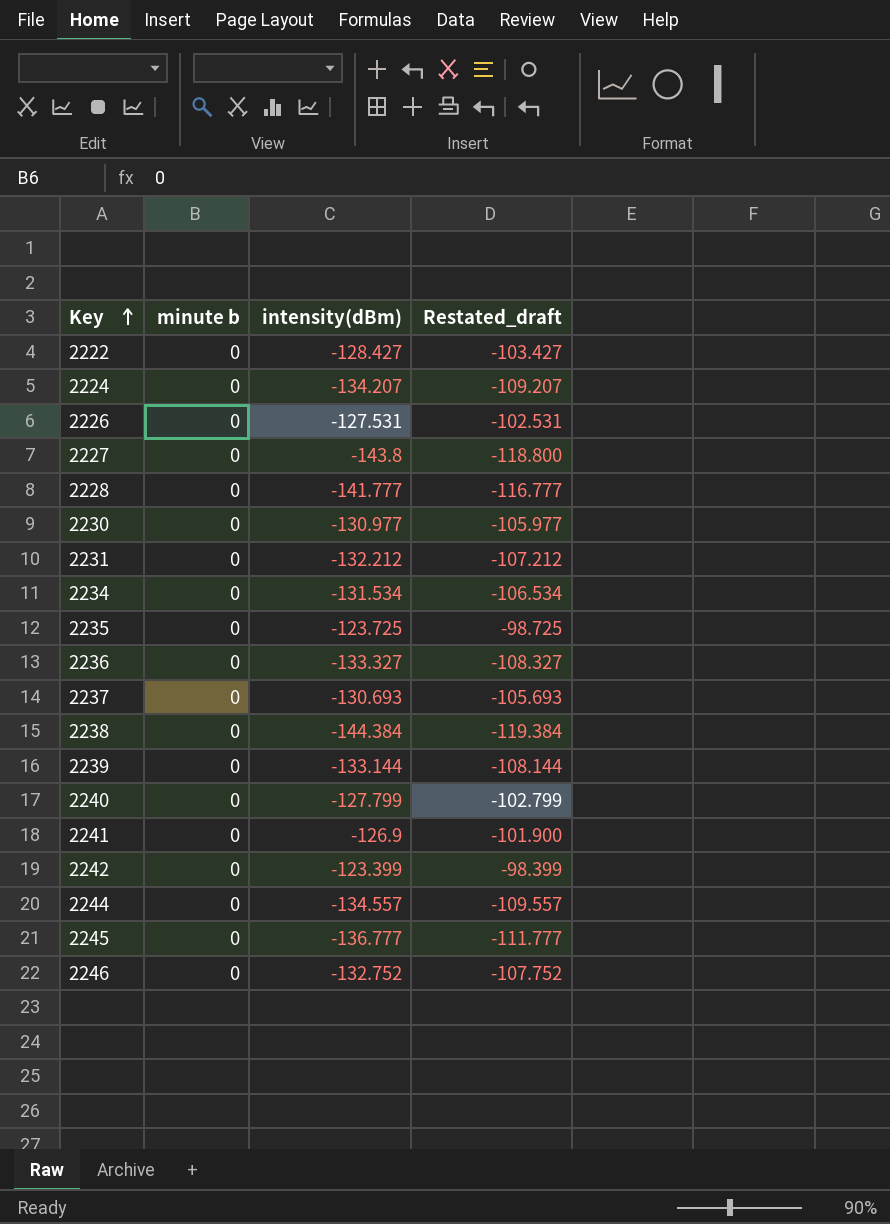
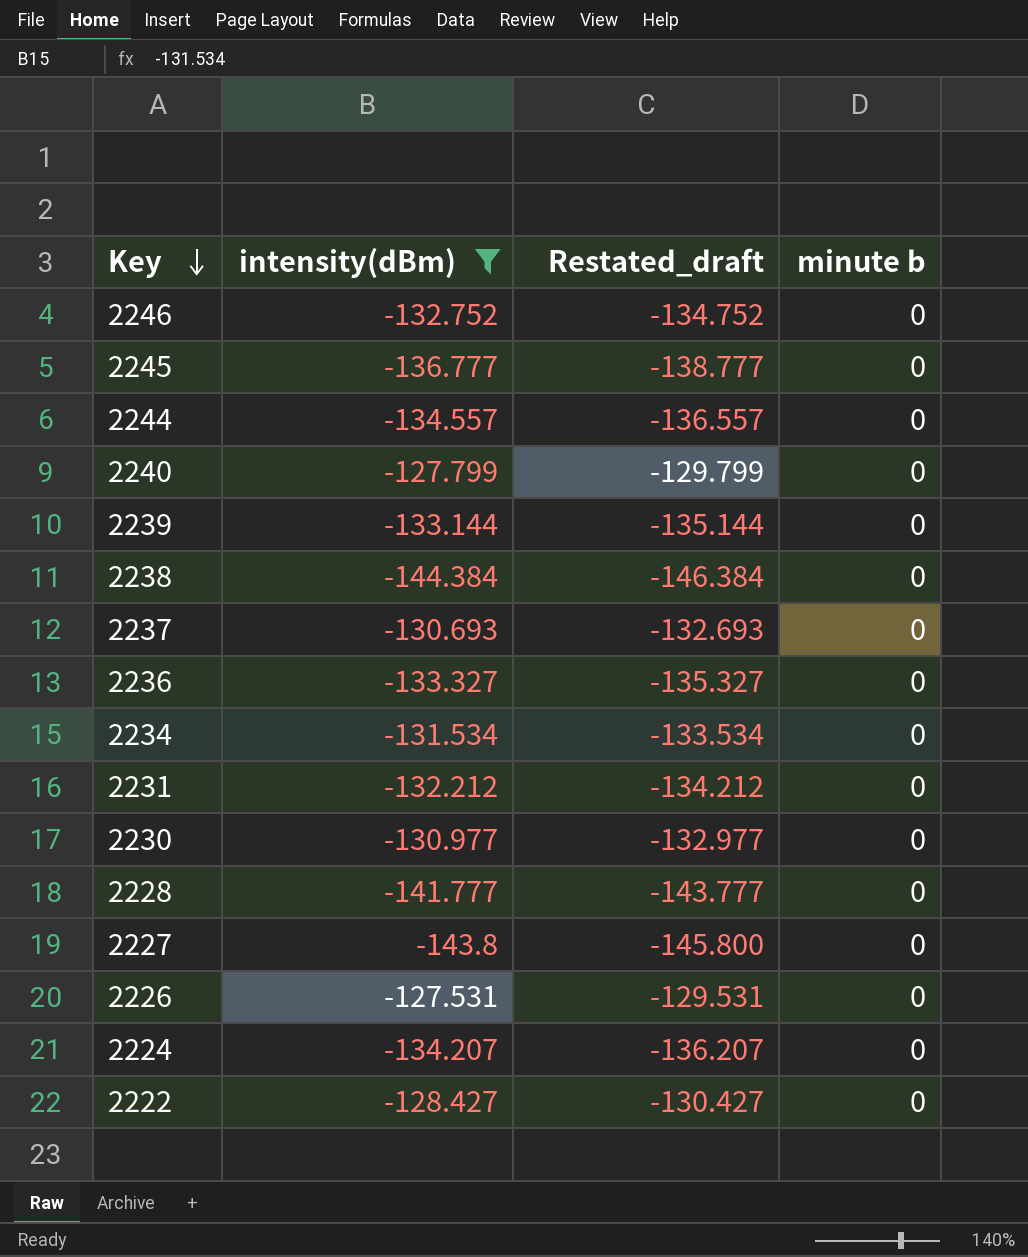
filter: none -> intensity(dBm) <= -127.531
row order: Key ascending -> Key descending
column Restated_draft | formula: [intensity(dBm)] + 25 -> [intensity(dBm)] - 2
column minute b | position: 2 -> 4

